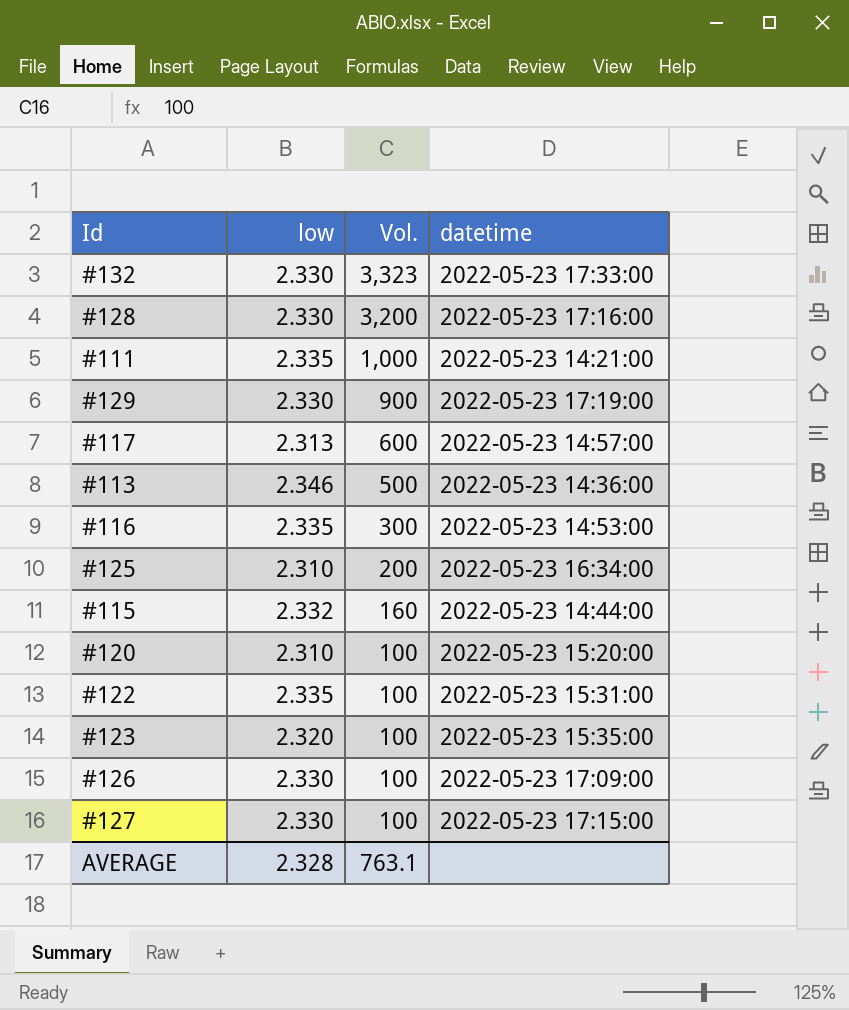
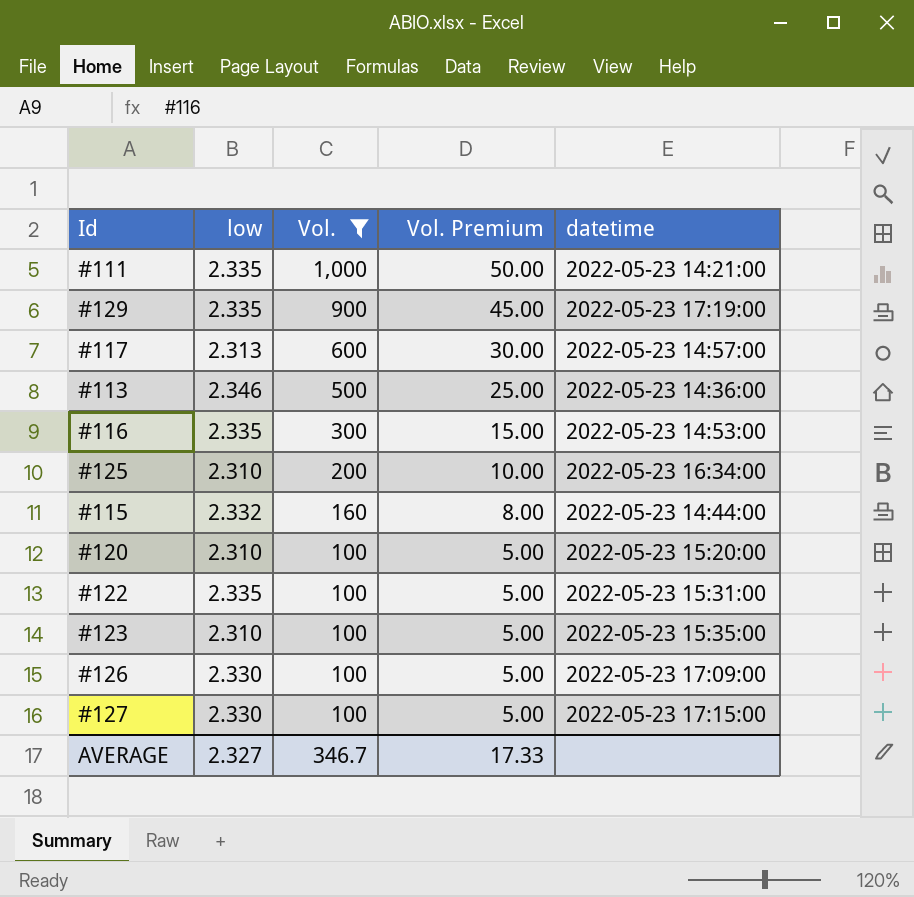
filter: none -> Vol. <= 1,000
column Vol. Premium | formula: none -> [Vol.] * 0.05
#129 | low: 2.330 -> 2.335
#123 | low: 2.320 -> 2.310
AVERAGE | low: 2.328 -> 2.327
AVERAGE | Vol.: 763.1 -> 346.7

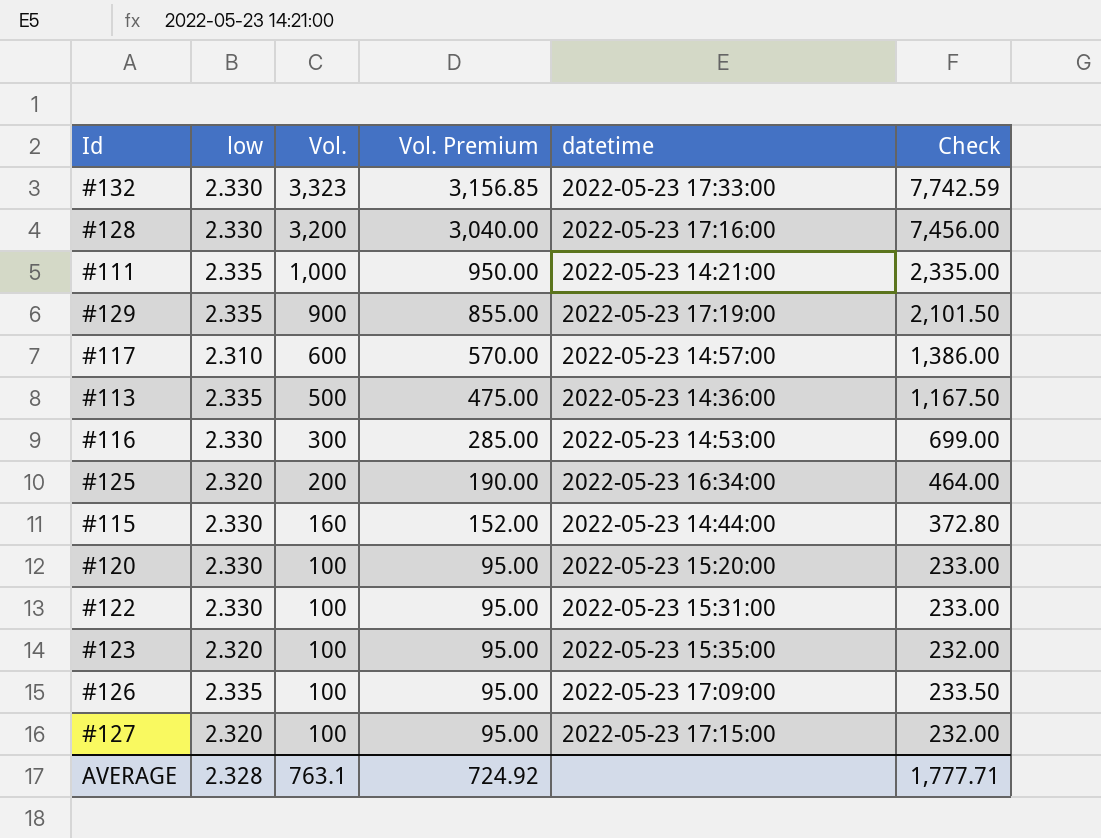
filter: Vol. <= 1,000 -> none
column Vol. Premium | formula: [Vol.] * 0.05 -> [Vol.] * 0.95
column Check | formula: none -> [low] * [Vol.]
#117 | low: 2.313 -> 2.310
#113 | low: 2.346 -> 2.335
#116 | low: 2.335 -> 2.330
#125 | low: 2.310 -> 2.320
#115 | low: 2.332 -> 2.330
#120 | low: 2.310 -> 2.330
#122 | low: 2.335 -> 2.330
#123 | low: 2.310 -> 2.320
#126 | low: 2.330 -> 2.335
#127 | low: 2.330 -> 2.320
AVERAGE | low: 2.327 -> 2.328
AVERAGE | Vol.: 346.7 -> 763.1
AVERAGE | Vol. Premium: 17.33 -> 724.92

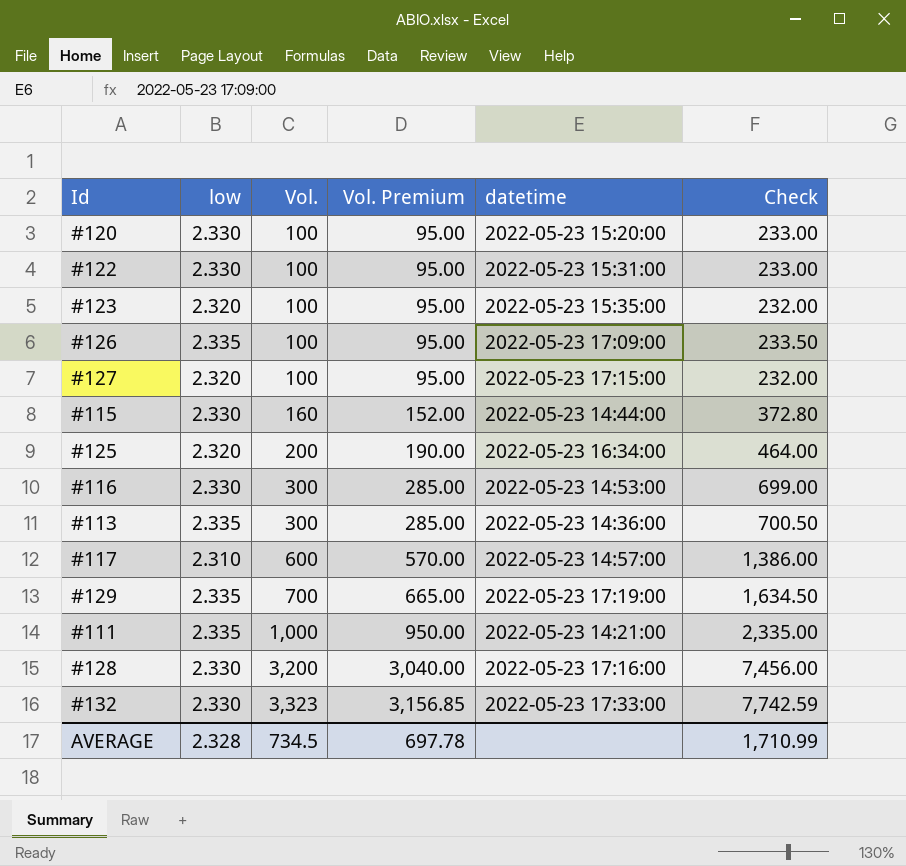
row order: Vol. descending -> Vol. ascending
#113 | Vol.: 500 -> 300
#113 | Vol. Premium: 475.00 -> 285.00
#113 | Check: 1,167.50 -> 700.50
#129 | Vol.: 900 -> 700
#129 | Vol. Premium: 855.00 -> 665.00
#129 | Check: 2,101.50 -> 1,634.50
AVERAGE | Vol.: 763.1 -> 734.5
AVERAGE | Vol. Premium: 724.92 -> 697.78
AVERAGE | Check: 1,777.71 -> 1,710.99

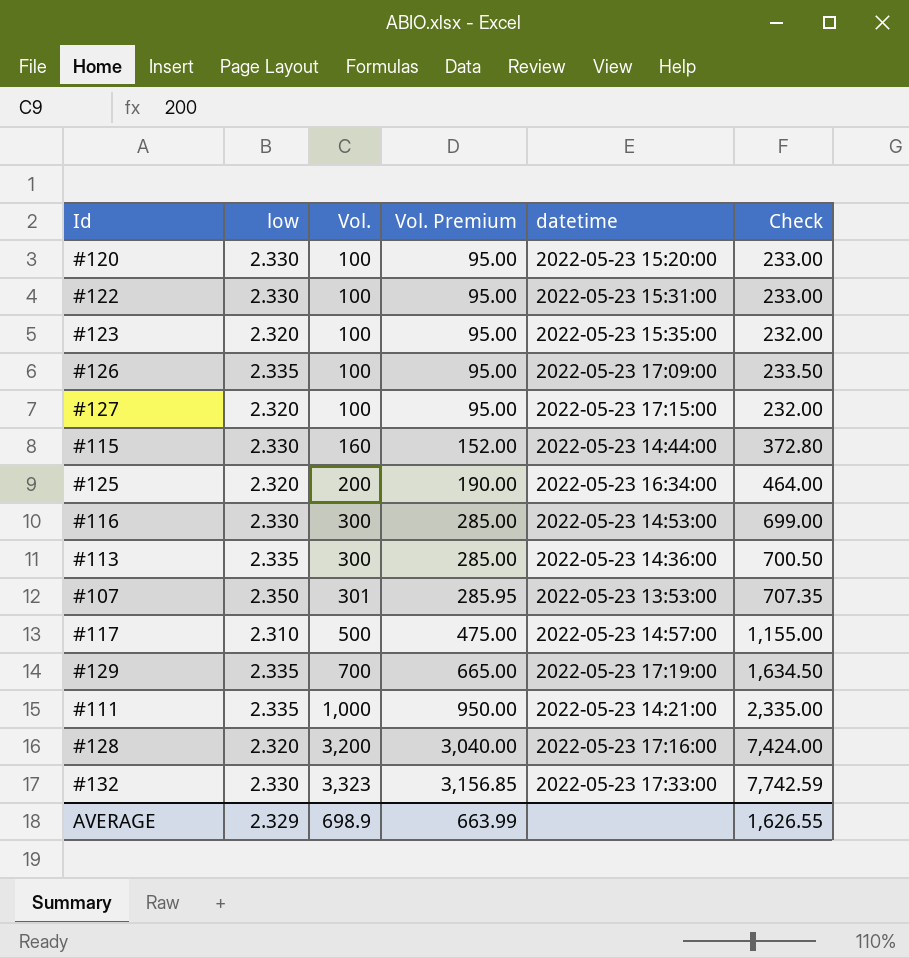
row #107: none -> 2.350 | 301 | 285.95 | 2022-05-23 13:53:00 | 707.35
#117 | Vol.: 600 -> 500
#117 | Vol. Premium: 570.00 -> 475.00
#117 | Check: 1,386.00 -> 1,155.00
#128 | low: 2.330 -> 2.320
#128 | Check: 7,456.00 -> 7,424.00
AVERAGE | low: 2.328 -> 2.329
AVERAGE | Vol.: 734.5 -> 698.9
AVERAGE | Vol. Premium: 697.78 -> 663.99
AVERAGE | Check: 1,710.99 -> 1,626.55

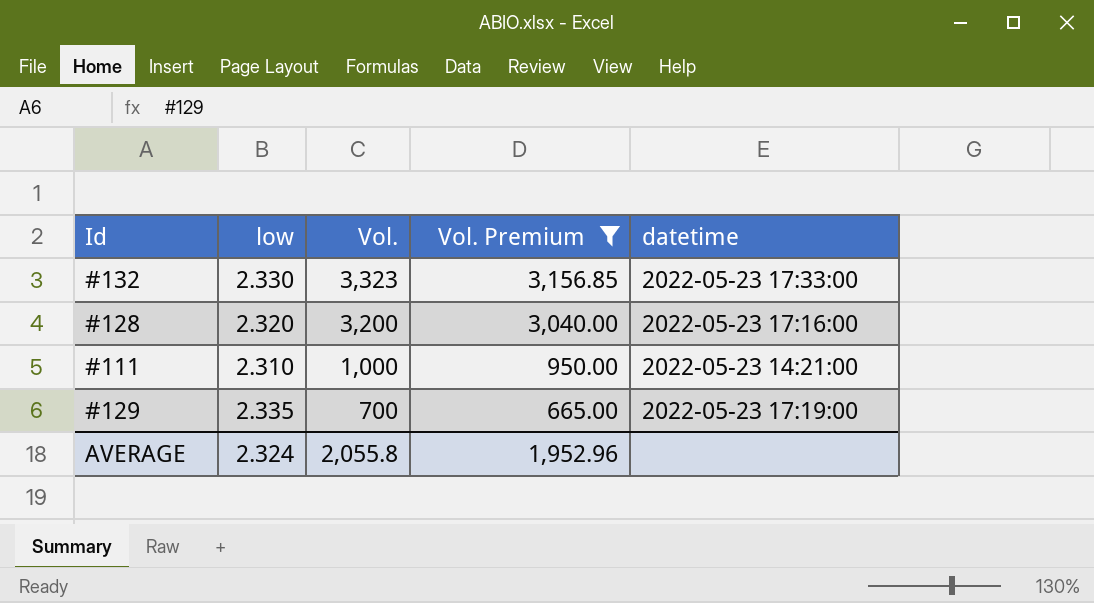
filter: none -> Vol. Premium >= 665.00
row order: Vol. ascending -> Vol. descending
column Check | formula: [low] * [Vol.] -> none
#111 | low: 2.335 -> 2.310
AVERAGE | low: 2.329 -> 2.324
AVERAGE | Vol.: 698.9 -> 2,055.8
AVERAGE | Vol. Premium: 663.99 -> 1,952.96

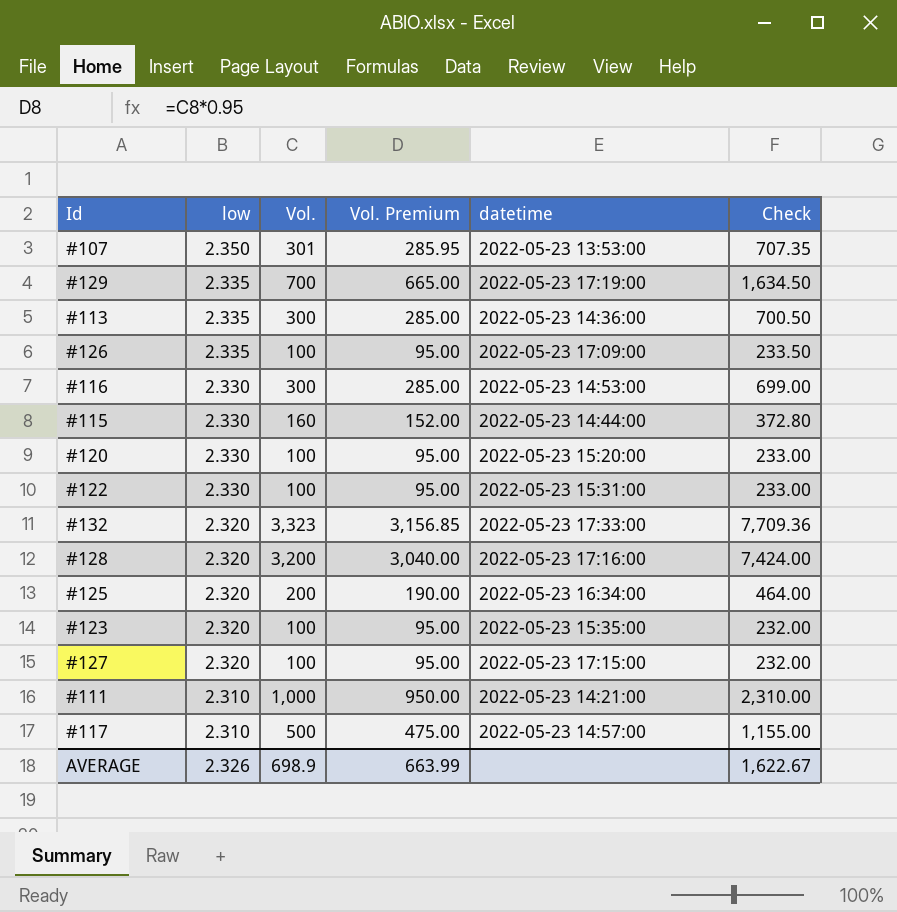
filter: Vol. Premium >= 665.00 -> none
row order: Vol. descending -> low descending
column Check | formula: none -> [low] * [Vol.]
#132 | low: 2.330 -> 2.320
AVERAGE | low: 2.324 -> 2.326
AVERAGE | Vol.: 2,055.8 -> 698.9
AVERAGE | Vol. Premium: 1,952.96 -> 663.99

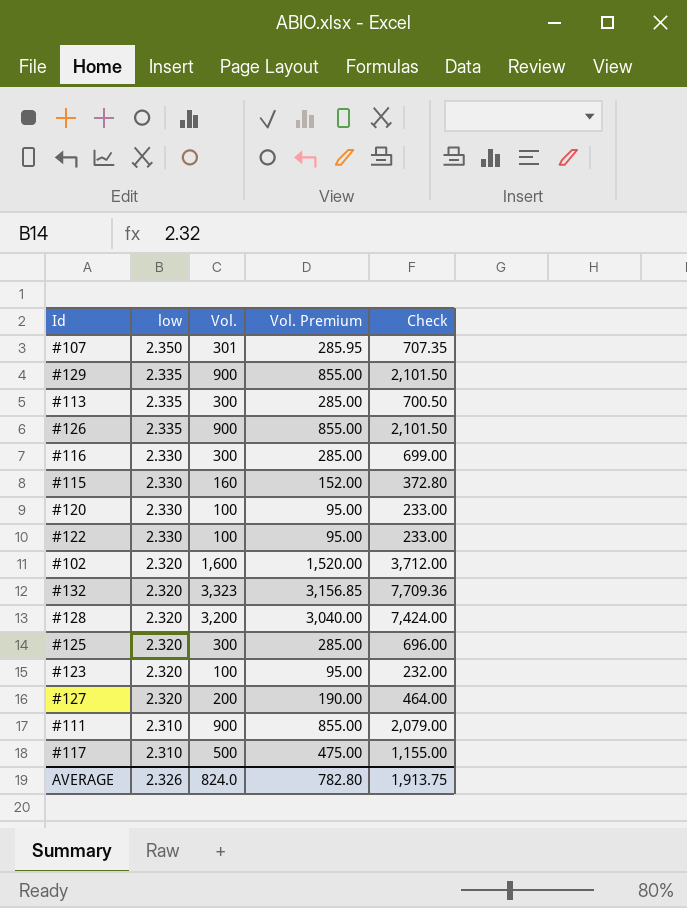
column datetime | position: 5 -> none
#129 | Vol.: 700 -> 900
#129 | Vol. Premium: 665.00 -> 855.00
#129 | Check: 1,634.50 -> 2,101.50
#126 | Vol.: 100 -> 900
#126 | Vol. Premium: 95.00 -> 855.00
#126 | Check: 233.50 -> 2,101.50
row #102: none -> 2.320 | 1,600 | 1,520.00 | 3,712.00
#125 | Vol.: 200 -> 300
#125 | Vol. Premium: 190.00 -> 285.00
#125 | Check: 464.00 -> 696.00
#127 | Vol.: 100 -> 200
#127 | Vol. Premium: 95.00 -> 190.00
#127 | Check: 232.00 -> 464.00
#111 | Vol.: 1,000 -> 900
#111 | Vol. Premium: 950.00 -> 855.00
#111 | Check: 2,310.00 -> 2,079.00
AVERAGE | Vol.: 698.9 -> 824.0
AVERAGE | Vol. Premium: 663.99 -> 782.80
AVERAGE | Check: 1,622.67 -> 1,913.75

